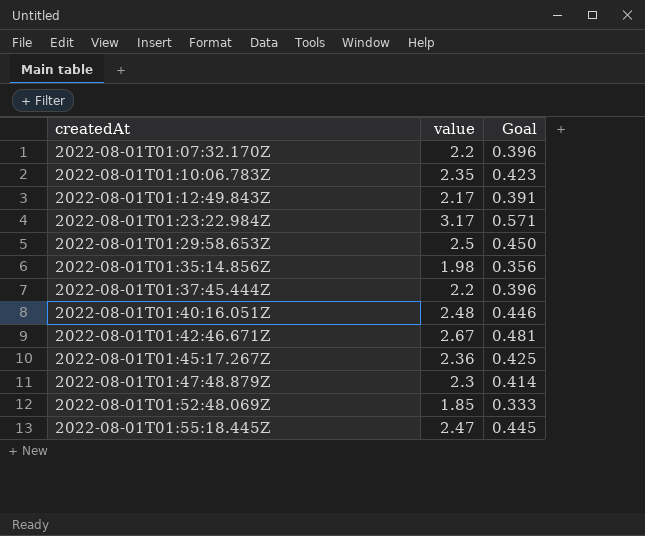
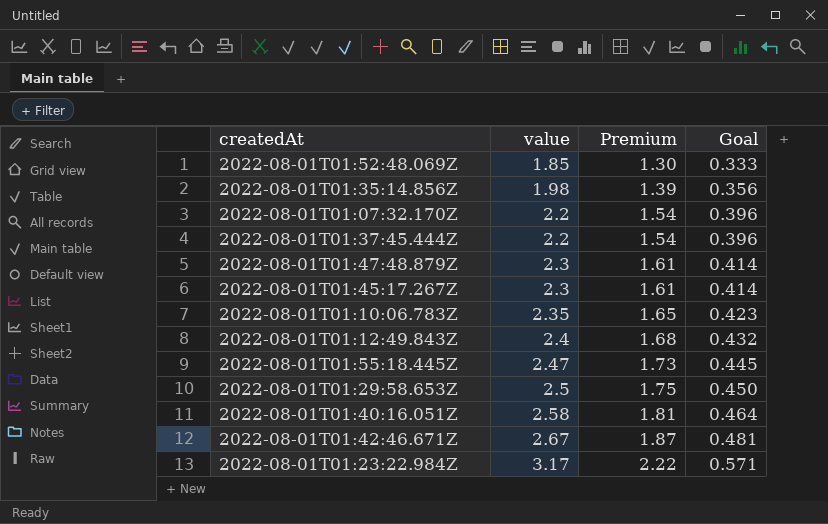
row order: createdAt ascending -> value ascending
column Premium | formula: none -> [value] * 0.7
2022-08-01T01:45:17.267Z | value: 2.36 -> 2.3
2022-08-01T01:45:17.267Z | Goal: 0.425 -> 0.414
2022-08-01T01:12:49.843Z | value: 2.17 -> 2.4
2022-08-01T01:12:49.843Z | Goal: 0.391 -> 0.432
2022-08-01T01:40:16.051Z | value: 2.48 -> 2.58
2022-08-01T01:40:16.051Z | Goal: 0.446 -> 0.464

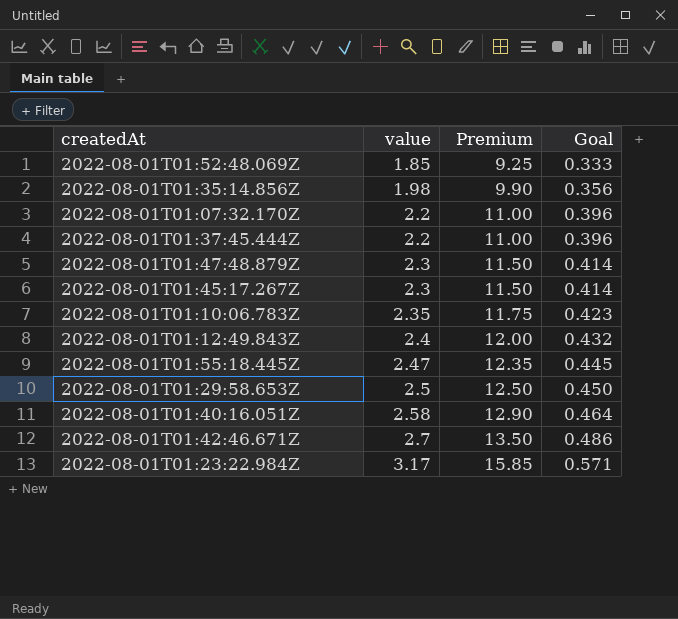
column Premium | formula: [value] * 0.7 -> [value] * 5
2022-08-01T01:42:46.671Z | value: 2.67 -> 2.7
2022-08-01T01:42:46.671Z | Goal: 0.481 -> 0.486

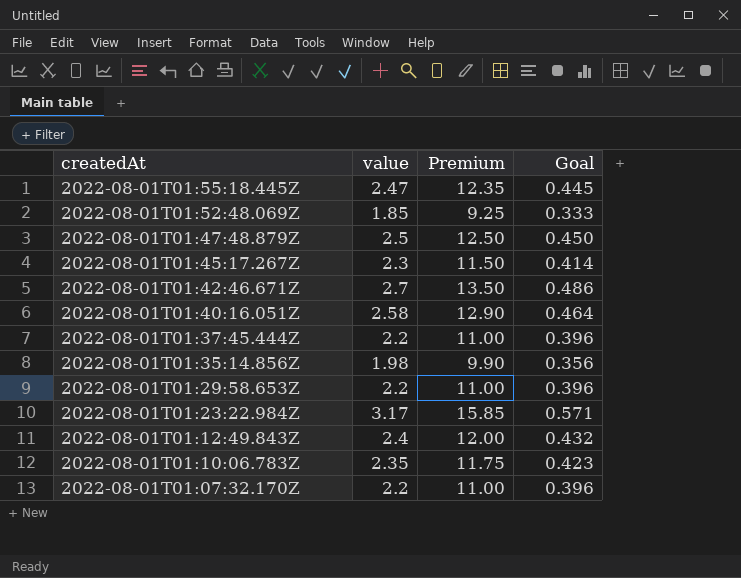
row order: value ascending -> createdAt descending
2022-08-01T01:47:48.879Z | value: 2.3 -> 2.5
2022-08-01T01:47:48.879Z | Premium: 11.50 -> 12.50
2022-08-01T01:47:48.879Z | Goal: 0.414 -> 0.450
2022-08-01T01:29:58.653Z | value: 2.5 -> 2.2
2022-08-01T01:29:58.653Z | Premium: 12.50 -> 11.00
2022-08-01T01:29:58.653Z | Goal: 0.450 -> 0.396

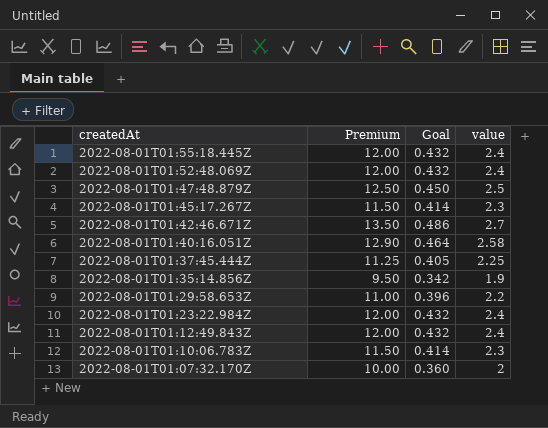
column value | position: 2 -> 4
2022-08-01T01:55:18.445Z | Premium: 12.35 -> 12.00
2022-08-01T01:55:18.445Z | Goal: 0.445 -> 0.432
2022-08-01T01:55:18.445Z | value: 2.47 -> 2.4
2022-08-01T01:52:48.069Z | Premium: 9.25 -> 12.00
2022-08-01T01:52:48.069Z | Goal: 0.333 -> 0.432
2022-08-01T01:52:48.069Z | value: 1.85 -> 2.4
2022-08-01T01:37:45.444Z | Premium: 11.00 -> 11.25
2022-08-01T01:37:45.444Z | Goal: 0.396 -> 0.405
2022-08-01T01:37:45.444Z | value: 2.2 -> 2.25
2022-08-01T01:35:14.856Z | Premium: 9.90 -> 9.50
2022-08-01T01:35:14.856Z | Goal: 0.356 -> 0.342
2022-08-01T01:35:14.856Z | value: 1.98 -> 1.9
2022-08-01T01:23:22.984Z | Premium: 15.85 -> 12.00
2022-08-01T01:23:22.984Z | Goal: 0.571 -> 0.432
2022-08-01T01:23:22.984Z | value: 3.17 -> 2.4
2022-08-01T01:10:06.783Z | Premium: 11.75 -> 11.50
2022-08-01T01:10:06.783Z | Goal: 0.423 -> 0.414
2022-08-01T01:10:06.783Z | value: 2.35 -> 2.3
2022-08-01T01:07:32.170Z | Premium: 11.00 -> 10.00
2022-08-01T01:07:32.170Z | Goal: 0.396 -> 0.360
2022-08-01T01:07:32.170Z | value: 2.2 -> 2

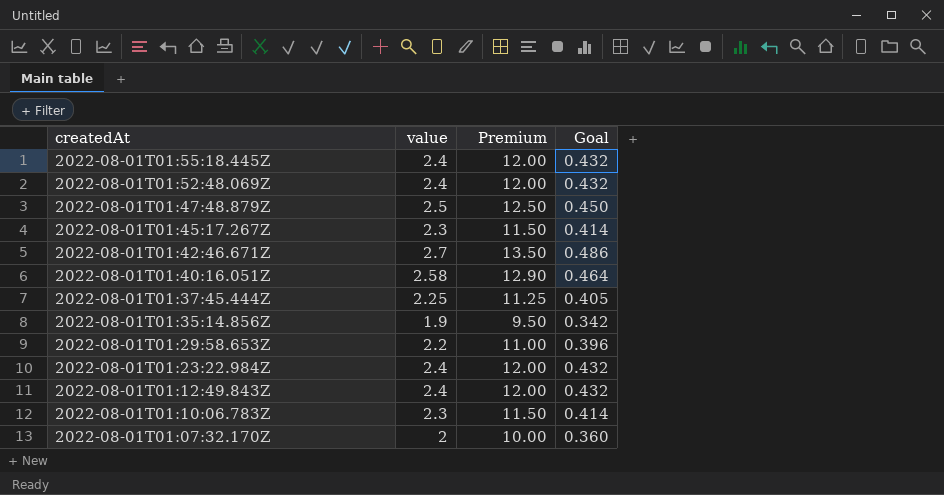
column value | position: 4 -> 2

